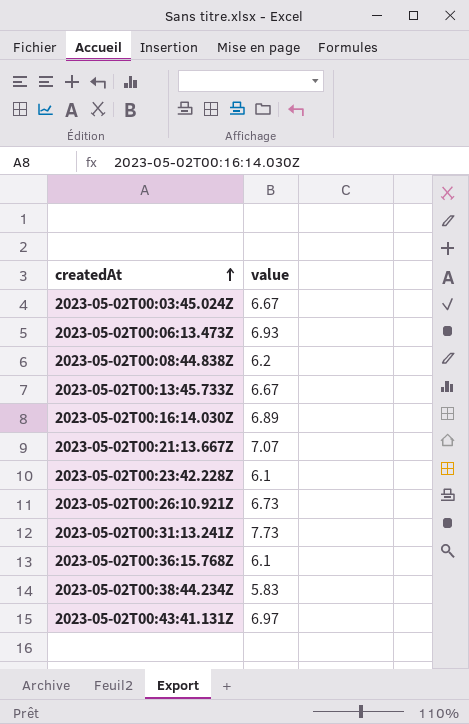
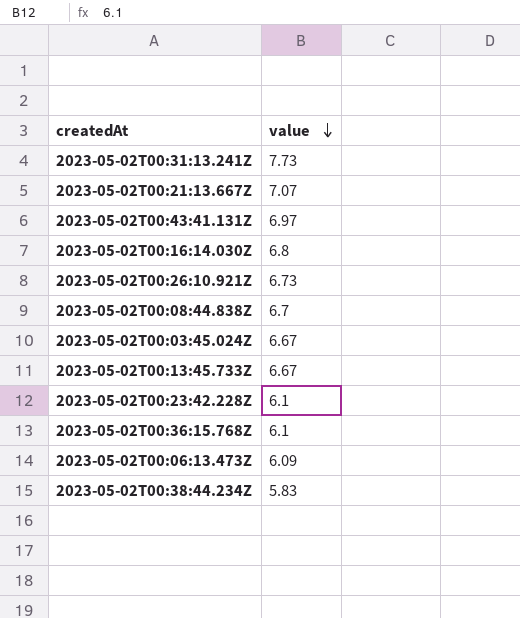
row order: createdAt ascending -> value descending
2023-05-02T00:16:14.030Z | value: 6.89 -> 6.8
2023-05-02T00:08:44.838Z | value: 6.2 -> 6.7
2023-05-02T00:06:13.473Z | value: 6.93 -> 6.09

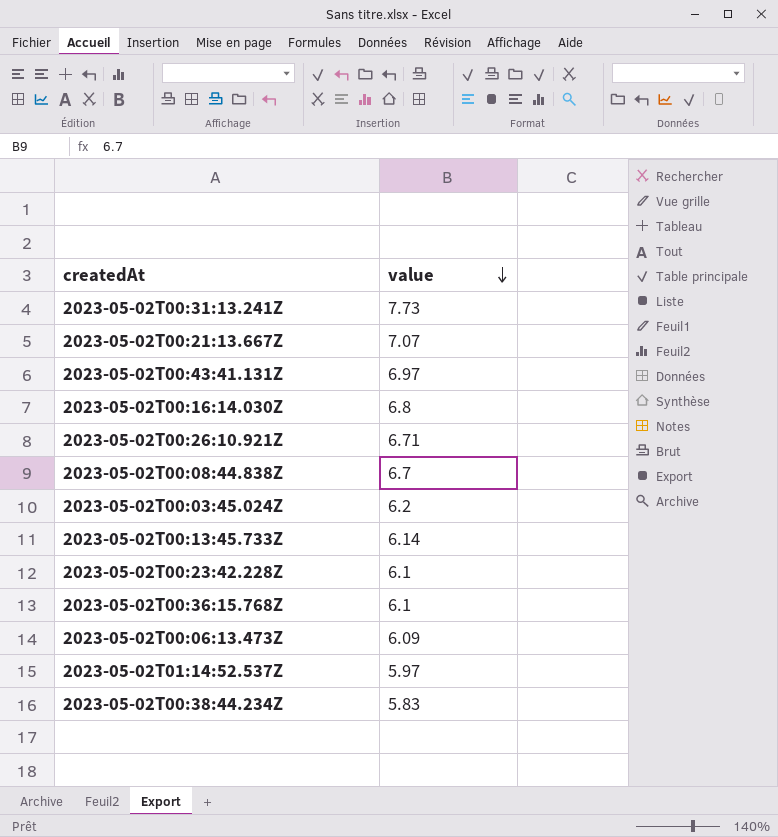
2023-05-02T00:26:10.921Z | value: 6.73 -> 6.71
2023-05-02T00:03:45.024Z | value: 6.67 -> 6.2
2023-05-02T00:13:45.733Z | value: 6.67 -> 6.14
row 2023-05-02T01:14:52.537Z: none -> 5.97

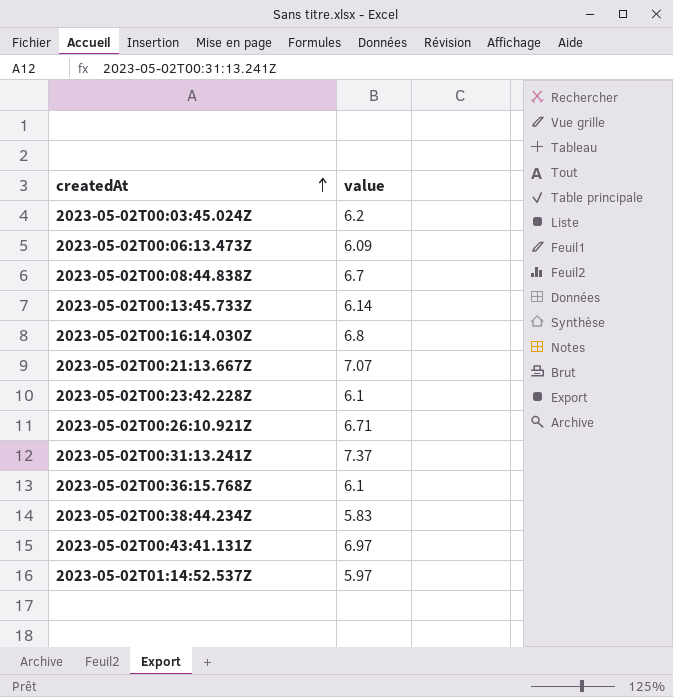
row order: value descending -> createdAt ascending
2023-05-02T00:31:13.241Z | value: 7.73 -> 7.37

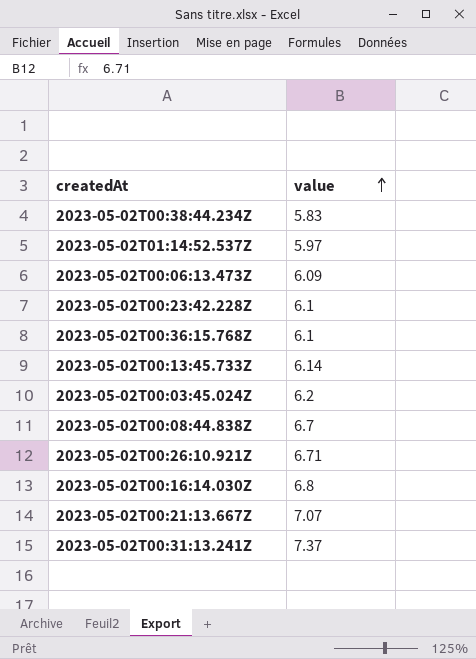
row order: createdAt ascending -> value ascending
row 2023-05-02T00:43:41.131Z: 6.97 -> none

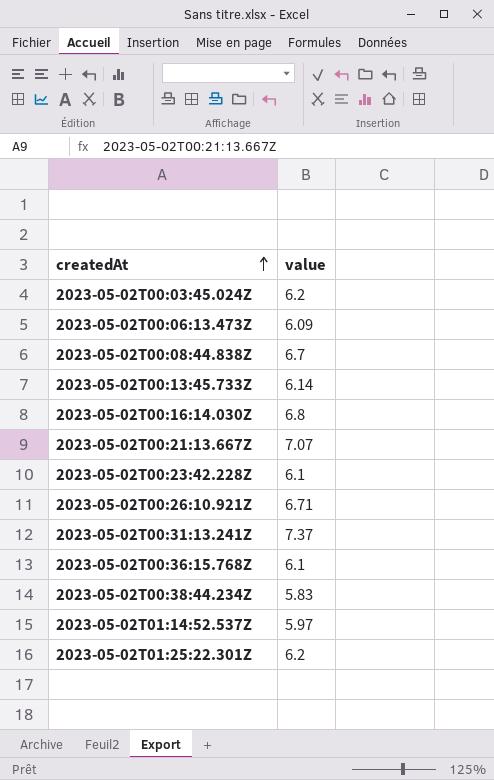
row order: value ascending -> createdAt ascending
row 2023-05-02T01:25:22.301Z: none -> 6.2

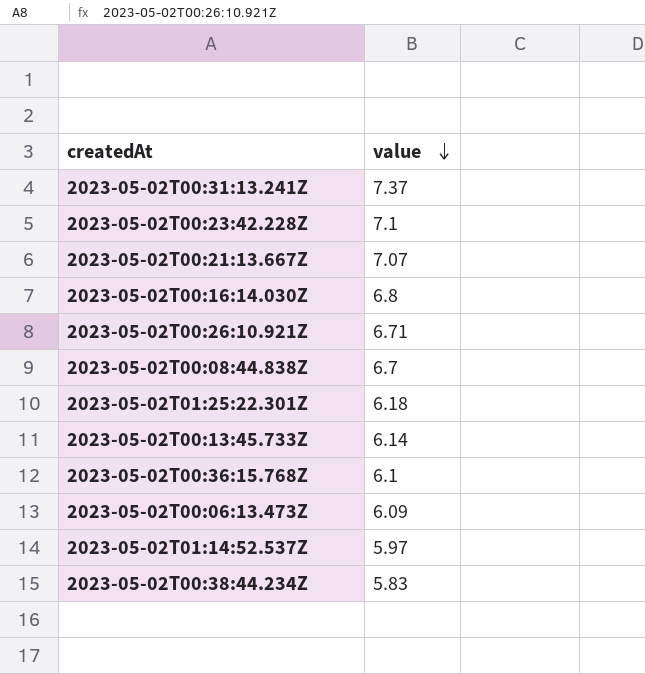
row order: createdAt ascending -> value descending
row 2023-05-02T00:03:45.024Z: 6.2 -> none
2023-05-02T00:23:42.228Z | value: 6.1 -> 7.1
2023-05-02T01:25:22.301Z | value: 6.2 -> 6.18

